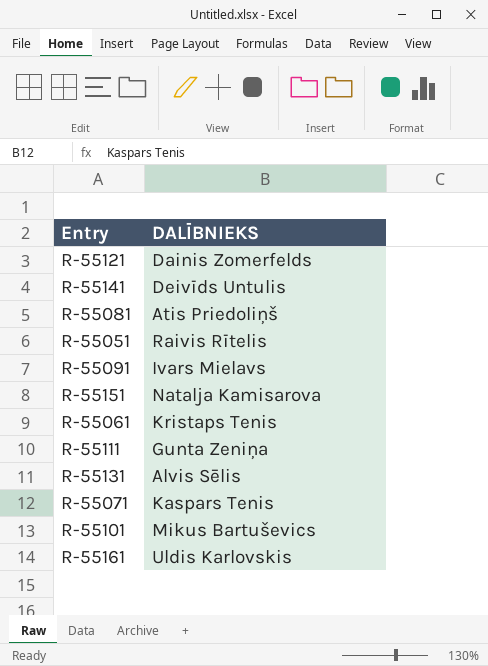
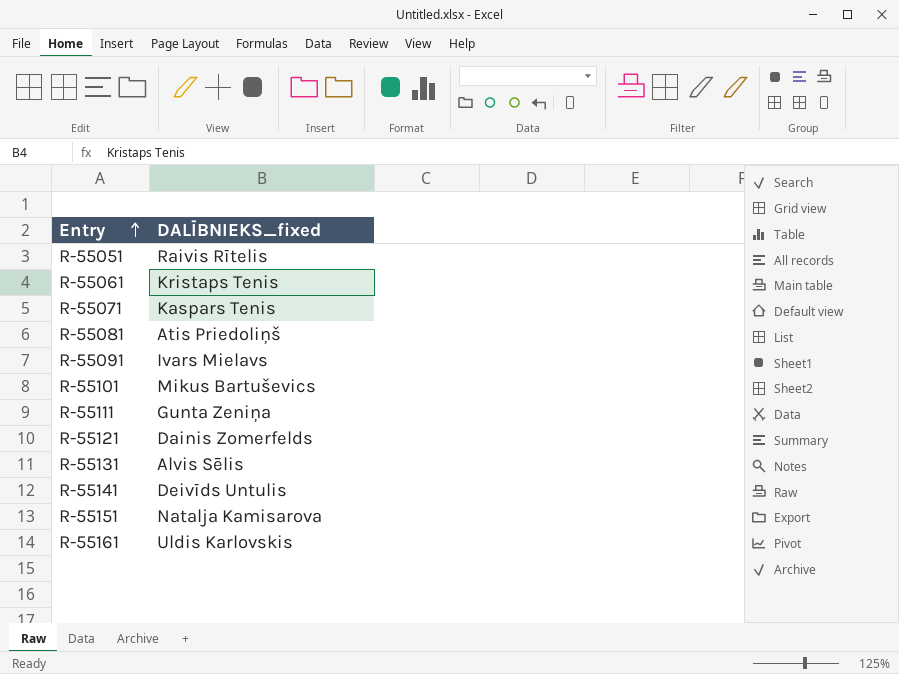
row order: none -> Entry ascending
column name: DALĪBNIEKS -> DALĪBNIEKS_fixed

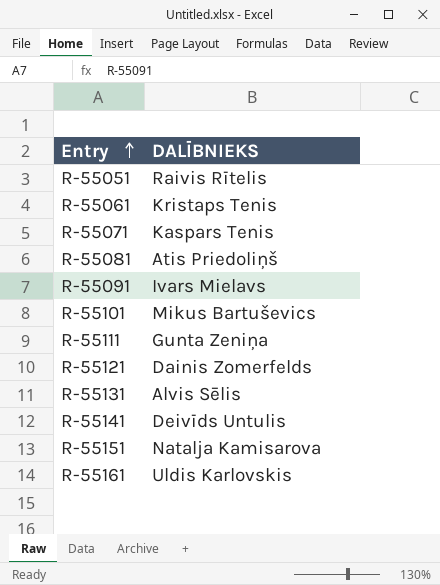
column name: DALĪBNIEKS_fixed -> DALĪBNIEKS

